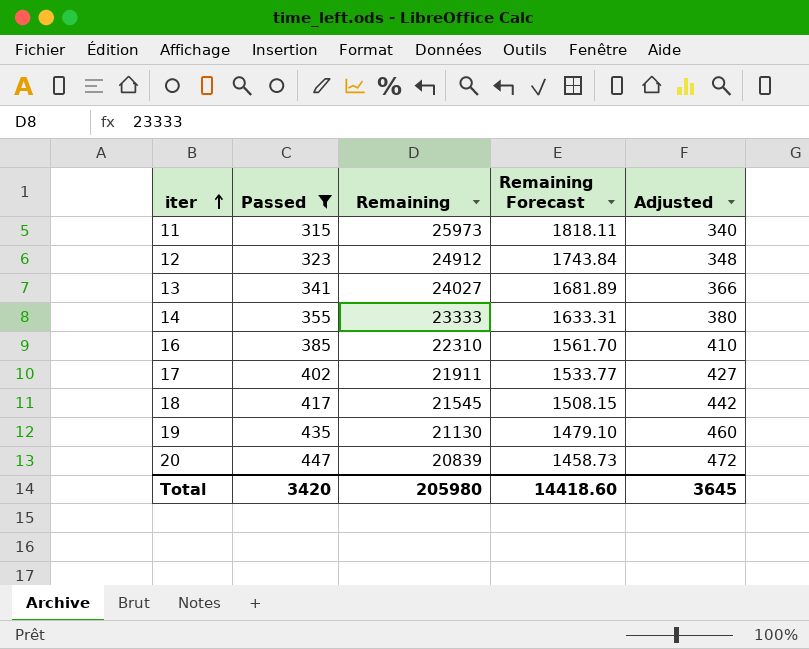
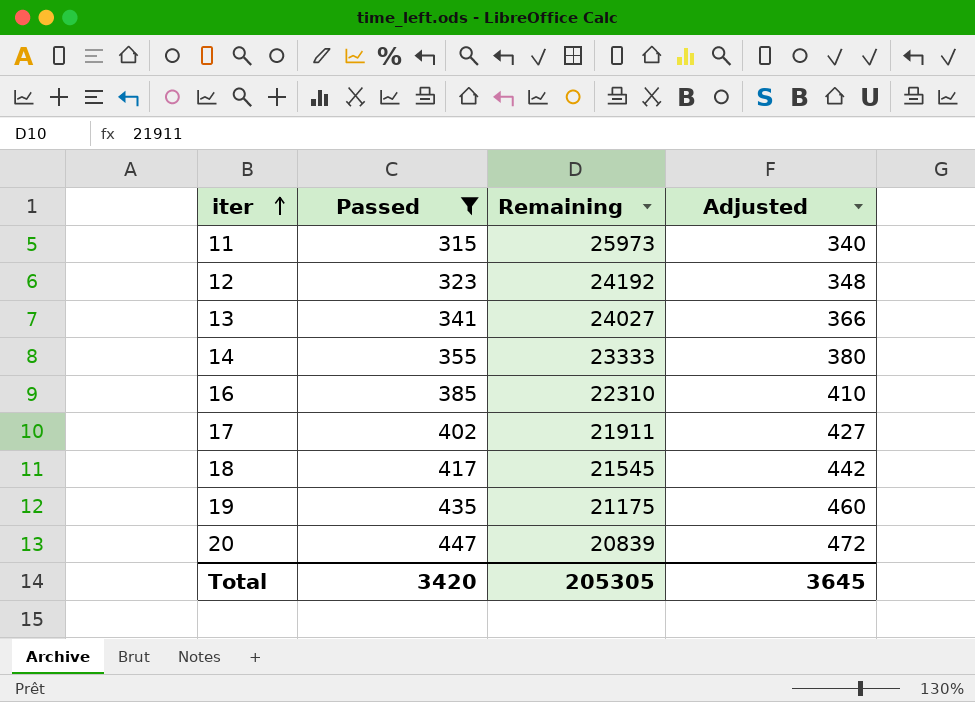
column Remaining Forecast | formula: [Remaining] * 0.07 -> none
12 | Remaining: 24912 -> 24192
19 | Remaining: 21130 -> 21175
Total | Remaining: 205980 -> 205305

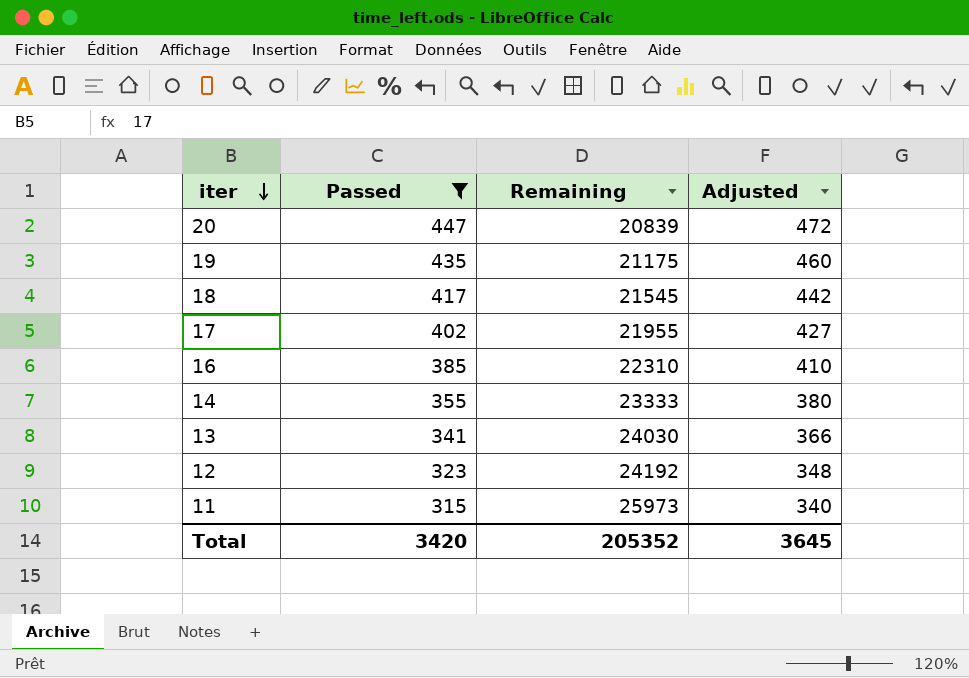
row order: iter ascending -> iter descending
17 | Remaining: 21911 -> 21955
13 | Remaining: 24027 -> 24030
Total | Remaining: 205305 -> 205352

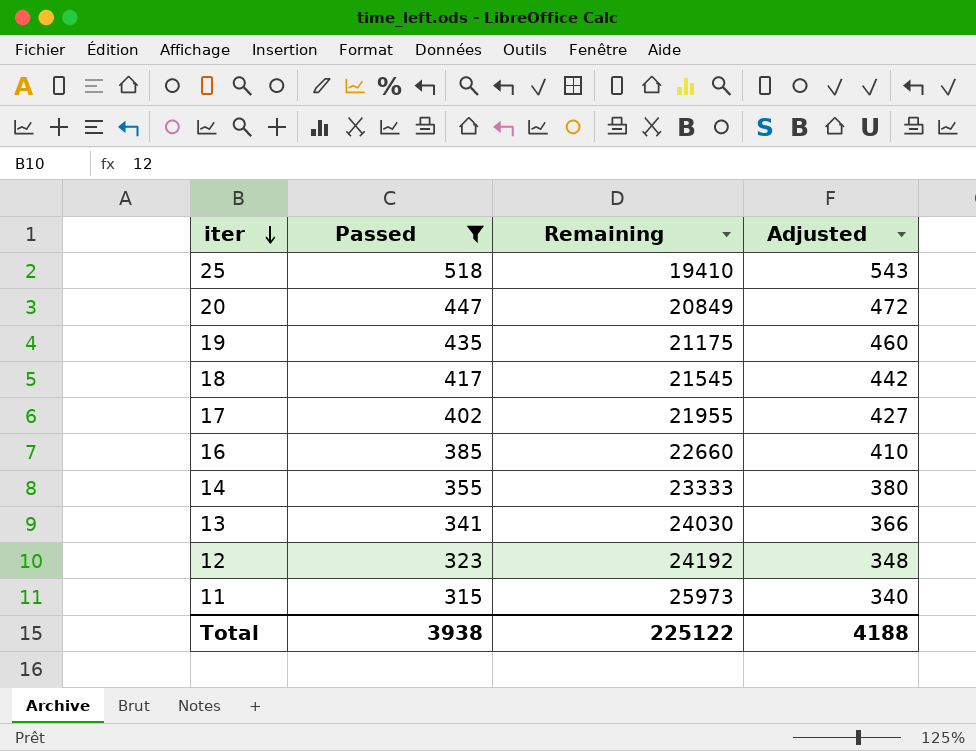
row 25: none -> 518 | 19410 | 543
20 | Remaining: 20839 -> 20849
16 | Remaining: 22310 -> 22660
Total | Passed: 3420 -> 3938
Total | Remaining: 205352 -> 225122
Total | Adjusted: 3645 -> 4188

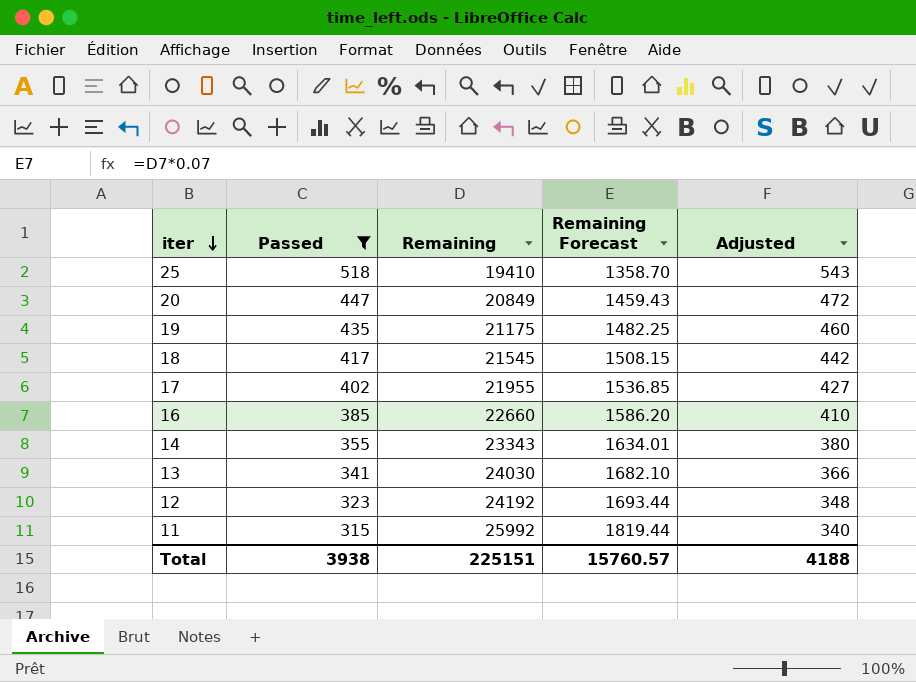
column Remaining Forecast | formula: none -> [Remaining] * 0.07
14 | Remaining: 23333 -> 23343
11 | Remaining: 25973 -> 25992
Total | Remaining: 225122 -> 225151

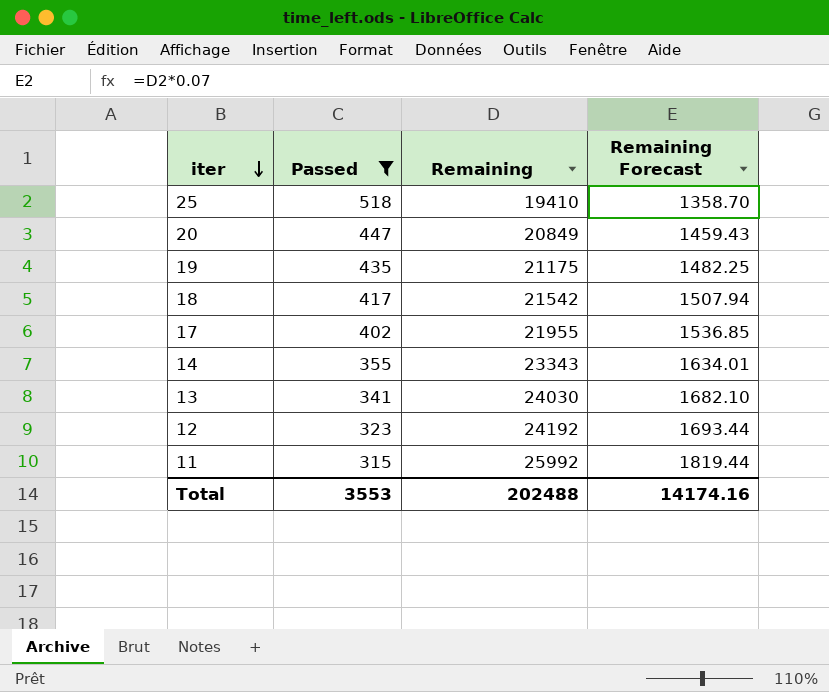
column Adjusted | formula: [Passed] + 25 -> none
row 16: 385 | 22660 | 1586.20 | 410 -> none
18 | Remaining: 21545 -> 21542
18 | Remaining Forecast: 1508.15 -> 1507.94
Total | Passed: 3938 -> 3553
Total | Remaining: 225151 -> 202488
Total | Remaining Forecast: 15760.57 -> 14174.16

